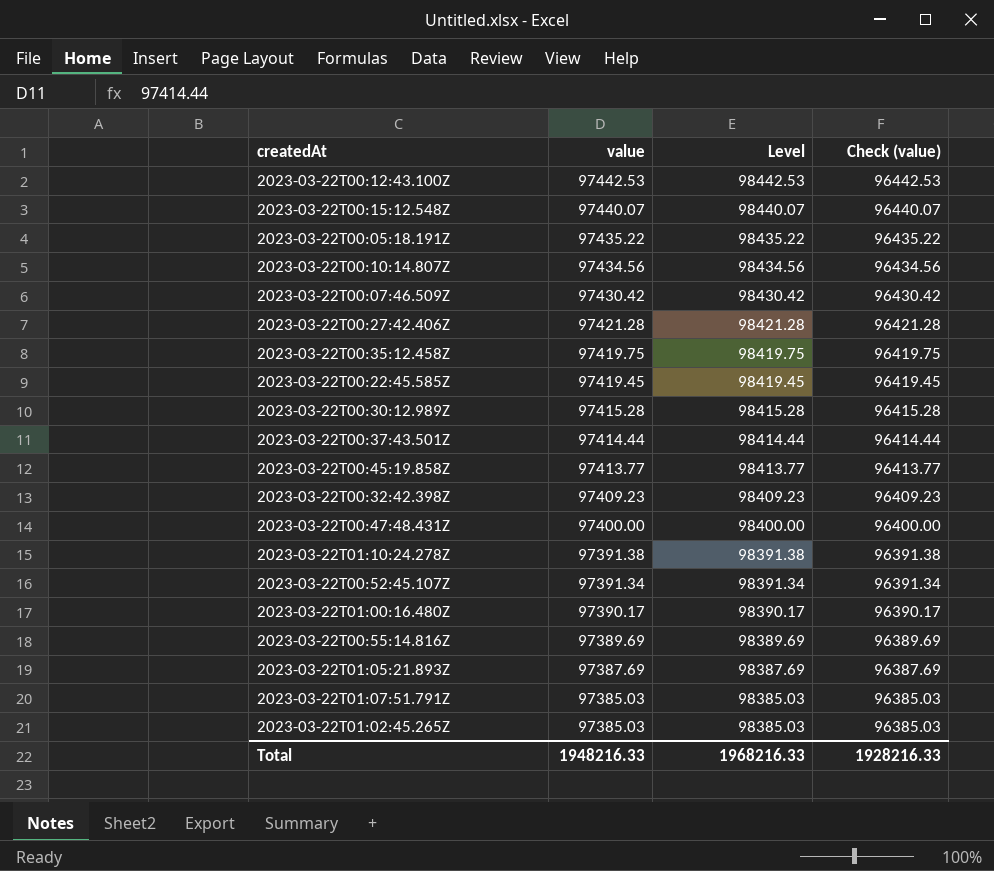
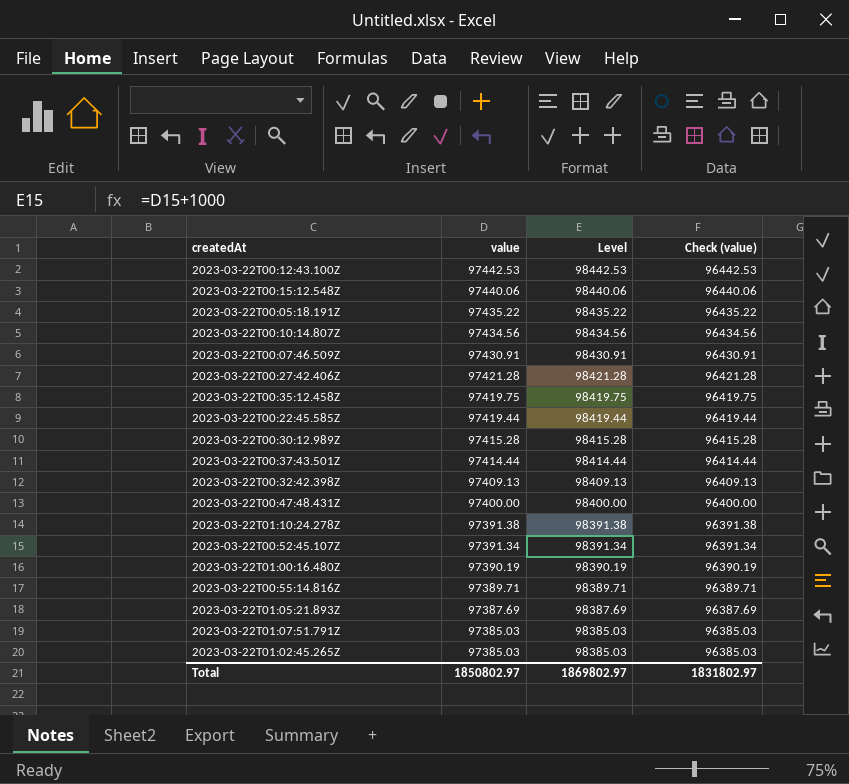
row 2023-03-22T00:45:19.858Z: 97413.77 | 98413.77 | 96413.77 -> none
2023-03-22T00:15:12.548Z | value: 97440.07 -> 97440.06
2023-03-22T00:15:12.548Z | Level: 98440.07 -> 98440.06
2023-03-22T00:15:12.548Z | Check (value): 96440.07 -> 96440.06
2023-03-22T00:07:46.509Z | value: 97430.42 -> 97430.91
2023-03-22T00:07:46.509Z | Level: 98430.42 -> 98430.91
2023-03-22T00:07:46.509Z | Check (value): 96430.42 -> 96430.91
2023-03-22T00:22:45.585Z | value: 97419.45 -> 97419.44
2023-03-22T00:22:45.585Z | Level: 98419.45 -> 98419.44
2023-03-22T00:22:45.585Z | Check (value): 96419.45 -> 96419.44
2023-03-22T00:32:42.398Z | value: 97409.23 -> 97409.13
2023-03-22T00:32:42.398Z | Level: 98409.23 -> 98409.13
2023-03-22T00:32:42.398Z | Check (value): 96409.23 -> 96409.13
2023-03-22T01:00:16.480Z | value: 97390.17 -> 97390.19
2023-03-22T01:00:16.480Z | Level: 98390.17 -> 98390.19
2023-03-22T01:00:16.480Z | Check (value): 96390.17 -> 96390.19
2023-03-22T00:55:14.816Z | value: 97389.69 -> 97389.71
2023-03-22T00:55:14.816Z | Level: 98389.69 -> 98389.71
2023-03-22T00:55:14.816Z | Check (value): 96389.69 -> 96389.71
Total | value: 1948216.33 -> 1850802.97
Total | Level: 1968216.33 -> 1869802.97
Total | Check (value): 1928216.33 -> 1831802.97

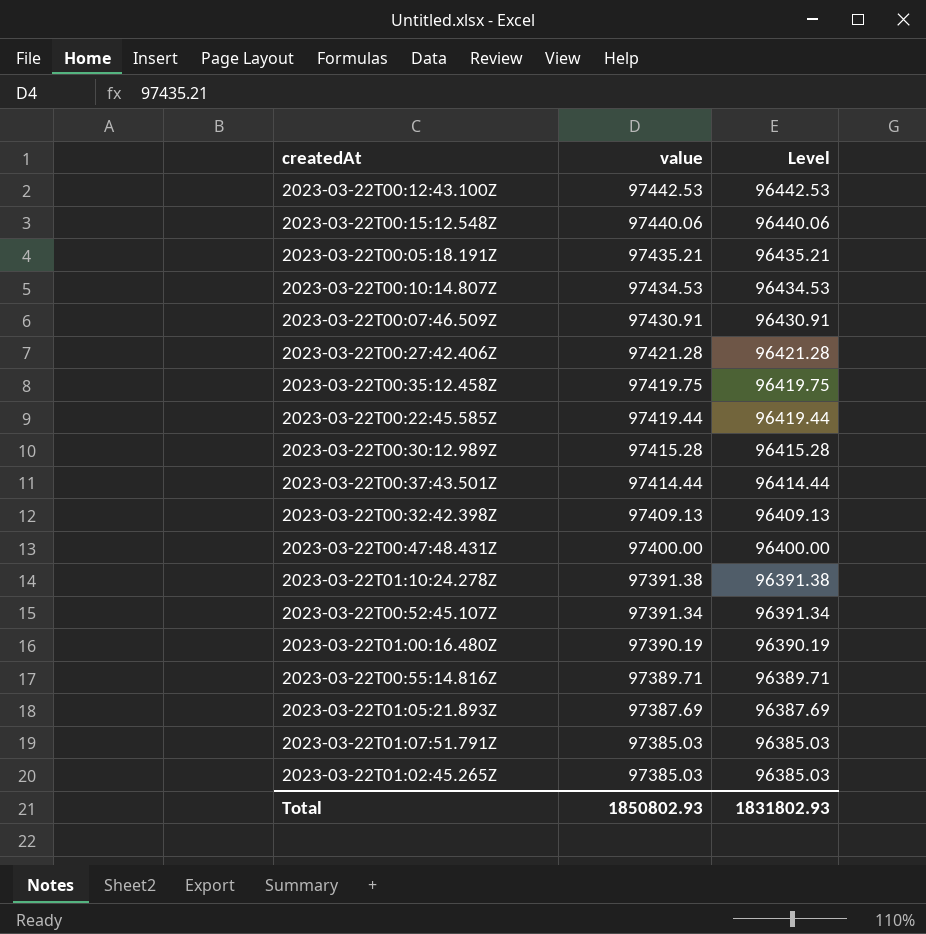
column Check (value) | formula: [value] - 1000 -> none
column Level | formula: [value] + 1000 -> [value] - 1000
2023-03-22T00:05:18.191Z | value: 97435.22 -> 97435.21
2023-03-22T00:10:14.807Z | value: 97434.56 -> 97434.53
Total | value: 1850802.97 -> 1850802.93
Total | Level: 1869802.97 -> 1831802.93

